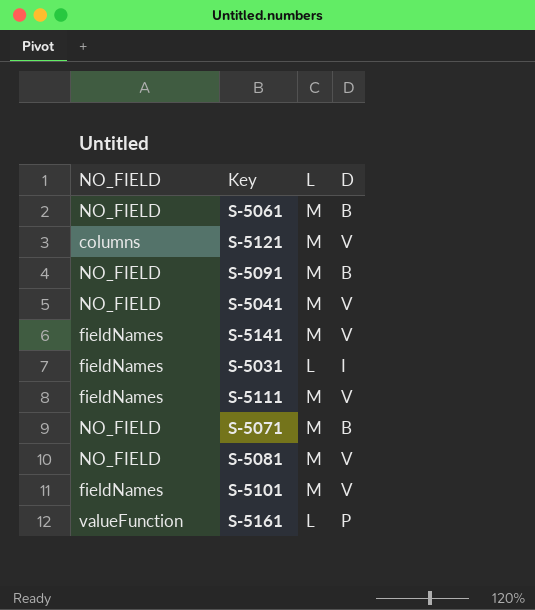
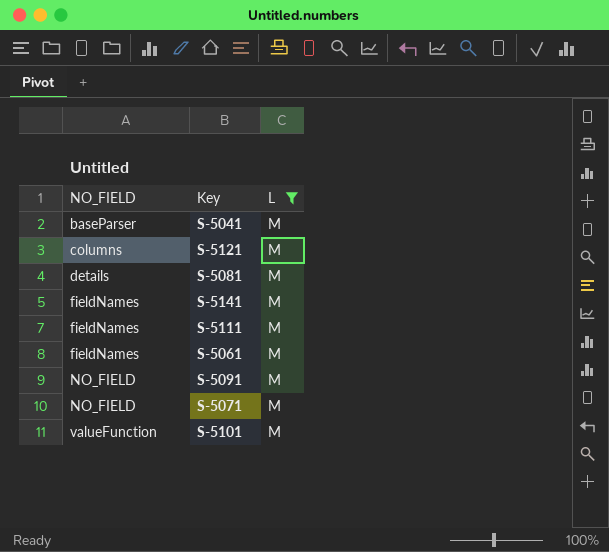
filter: none -> L = M
row order: none -> NO_FIELD ascending
column D | position: 4 -> none
S-5041 | NO_FIELD: NO_FIELD -> baseParser
S-5081 | NO_FIELD: NO_FIELD -> details
S-5061 | NO_FIELD: NO_FIELD -> fieldNames
S-5101 | NO_FIELD: fieldNames -> valueFunction

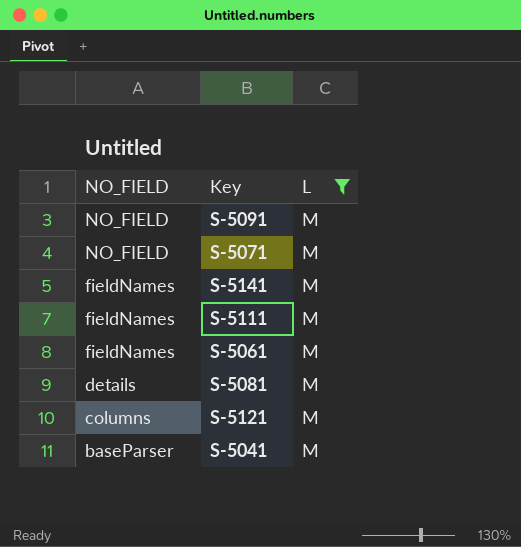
row order: NO_FIELD ascending -> NO_FIELD descending
row S-5101: valueFunction | M -> none

